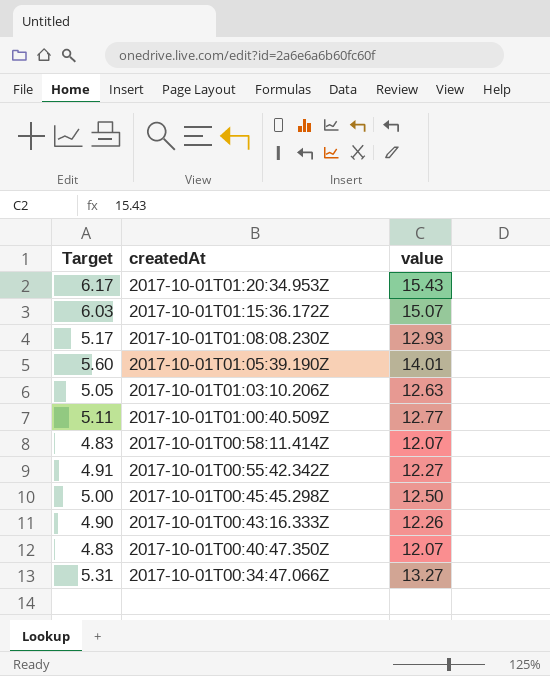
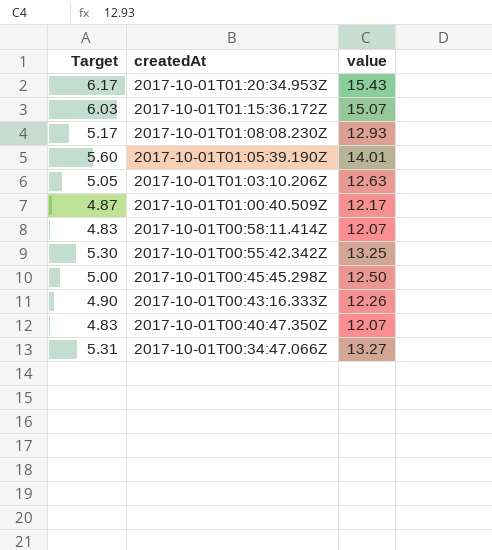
2017-10-01T01:00:40.509Z | Target: 5.11 -> 4.87
2017-10-01T01:00:40.509Z | value: 12.77 -> 12.17
2017-10-01T00:55:42.342Z | Target: 4.91 -> 5.30
2017-10-01T00:55:42.342Z | value: 12.27 -> 13.25

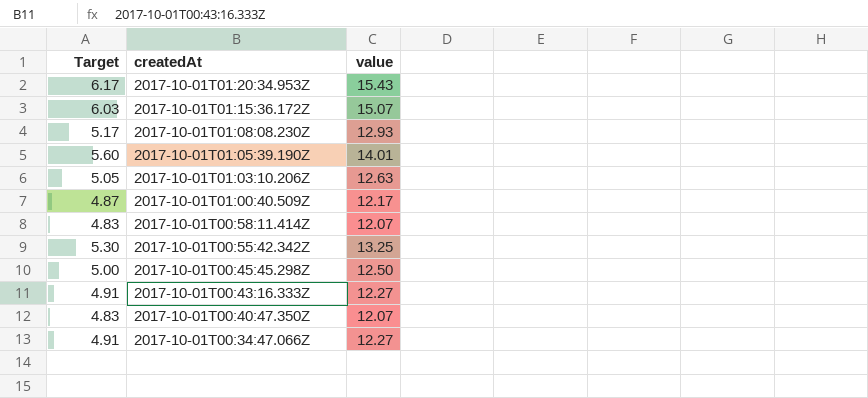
2017-10-01T00:43:16.333Z | Target: 4.90 -> 4.91
2017-10-01T00:43:16.333Z | value: 12.26 -> 12.27
2017-10-01T00:34:47.066Z | Target: 5.31 -> 4.91
2017-10-01T00:34:47.066Z | value: 13.27 -> 12.27

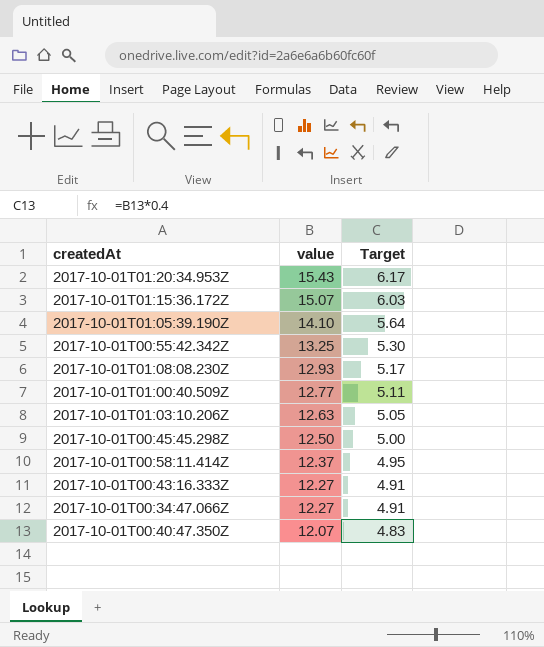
row order: createdAt descending -> value descending
column Target | position: 1 -> 3
2017-10-01T01:05:39.190Z | value: 14.01 -> 14.10
2017-10-01T01:05:39.190Z | Target: 5.60 -> 5.64
2017-10-01T01:00:40.509Z | value: 12.17 -> 12.77
2017-10-01T01:00:40.509Z | Target: 4.87 -> 5.11
2017-10-01T00:58:11.414Z | value: 12.07 -> 12.37
2017-10-01T00:58:11.414Z | Target: 4.83 -> 4.95

